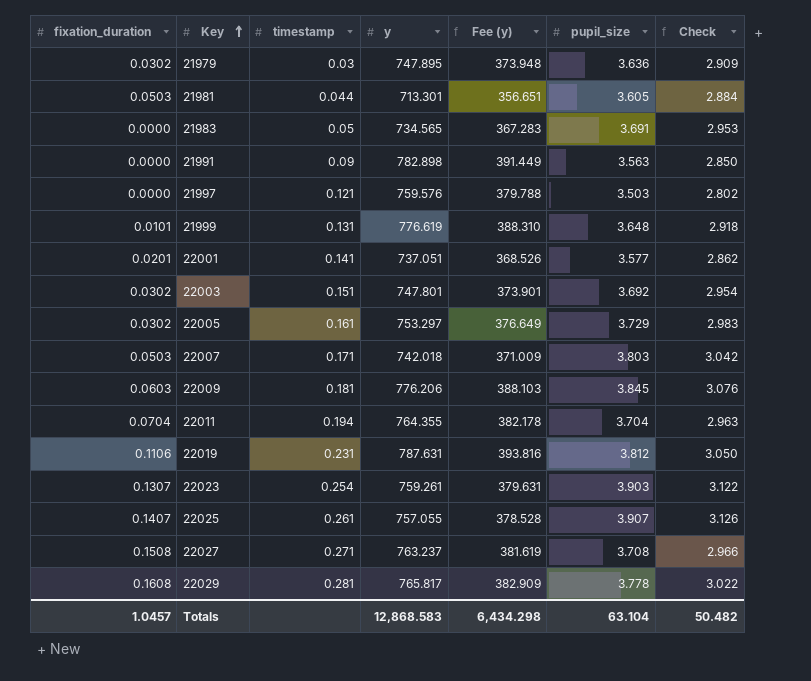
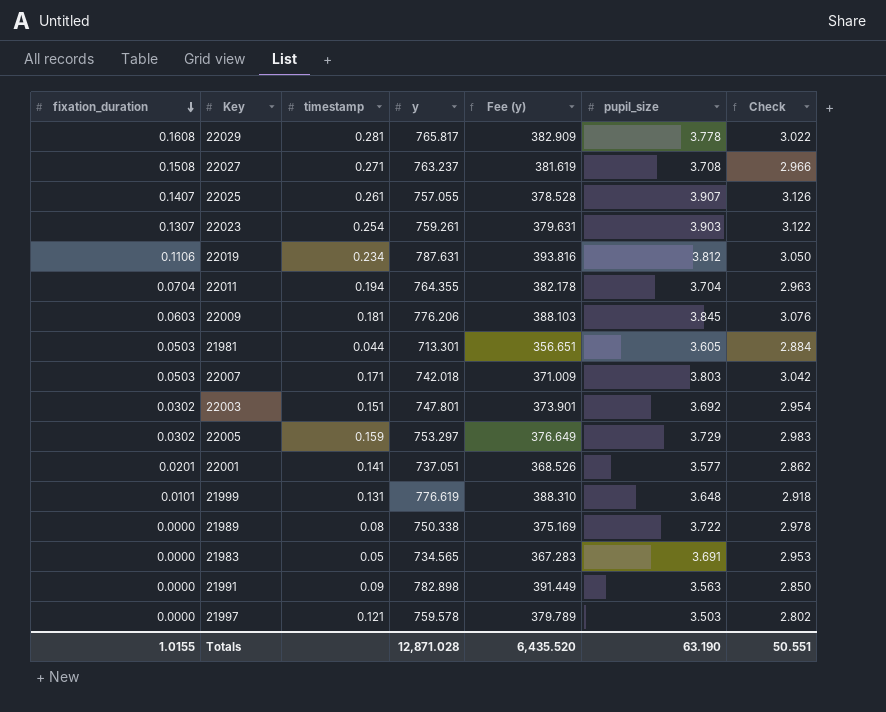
row order: Key ascending -> fixation_duration descending
row 21979: 0.0302 | 0.03 | 747.895 | 373.948 | 3.636 | 2.909 -> none
22019 | timestamp: 0.231 -> 0.234
22005 | timestamp: 0.161 -> 0.159
row 21989: none -> 0.0000 | 0.08 | 750.338 | 375.169 | 3.722 | 2.978
21997 | y: 759.576 -> 759.578
21997 | Fee (y): 379.788 -> 379.789
Totals | fixation_duration: 1.0457 -> 1.0155
Totals | y: 12,868.583 -> 12,871.028
Totals | Fee (y): 6,434.298 -> 6,435.520
Totals | pupil_size: 63.104 -> 63.190
Totals | Check: 50.482 -> 50.551

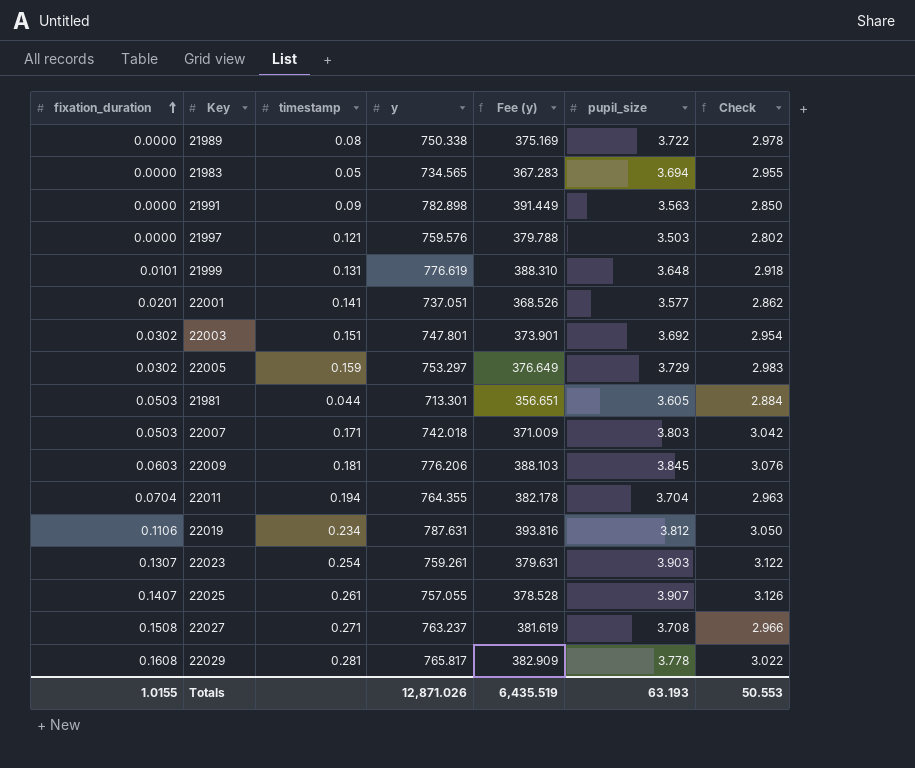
row order: fixation_duration descending -> fixation_duration ascending
21983 | pupil_size: 3.691 -> 3.694
21983 | Check: 2.953 -> 2.955
21997 | y: 759.578 -> 759.576
21997 | Fee (y): 379.789 -> 379.788
Totals | y: 12,871.028 -> 12,871.026
Totals | Fee (y): 6,435.520 -> 6,435.519
Totals | pupil_size: 63.190 -> 63.193
Totals | Check: 50.551 -> 50.553

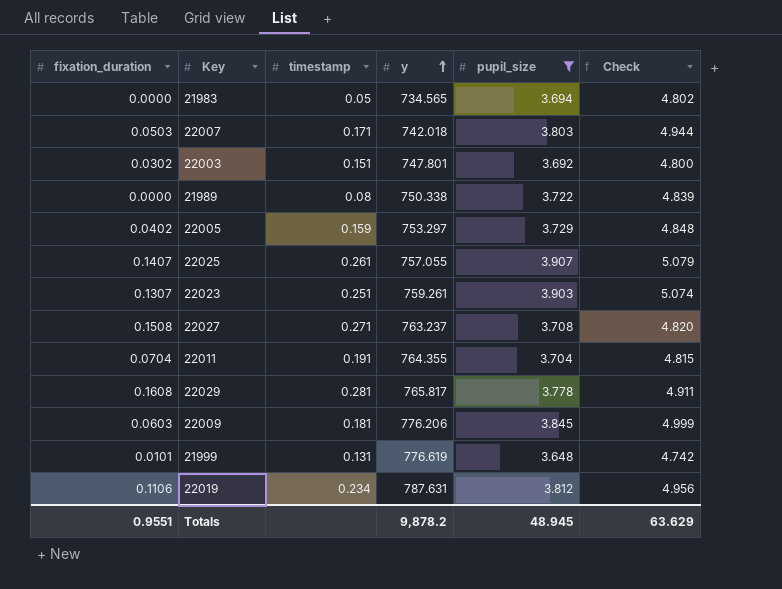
filter: none -> pupil_size >= 3.648
row order: fixation_duration ascending -> y ascending
column Fee (y) | formula: [y] * 0.5 -> none
column Check | formula: [pupil_size] * 0.8 -> [pupil_size] * 1.3
22005 | fixation_duration: 0.0302 -> 0.0402
22023 | timestamp: 0.254 -> 0.251
22011 | timestamp: 0.194 -> 0.191
Totals | fixation_duration: 1.0155 -> 0.9551
Totals | y: 12,871.026 -> 9,878.2
Totals | pupil_size: 63.193 -> 48.945
Totals | Check: 50.553 -> 63.629

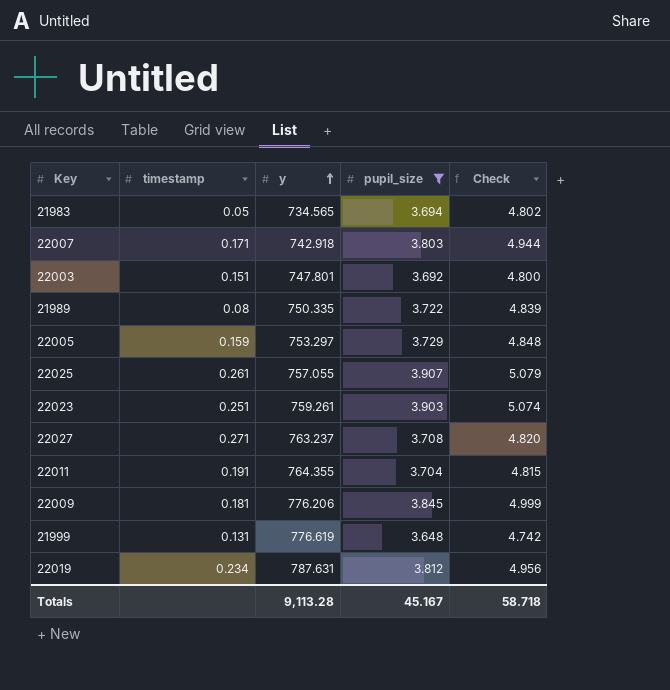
column fixation_duration | position: 1 -> none
row 22029: 0.1608 | 0.281 | 765.817 | 3.778 | 4.911 -> none
22007 | y: 742.018 -> 742.918
21989 | y: 750.338 -> 750.335
Totals | y: 9,878.2 -> 9,113.28
Totals | pupil_size: 48.945 -> 45.167
Totals | Check: 63.629 -> 58.718

